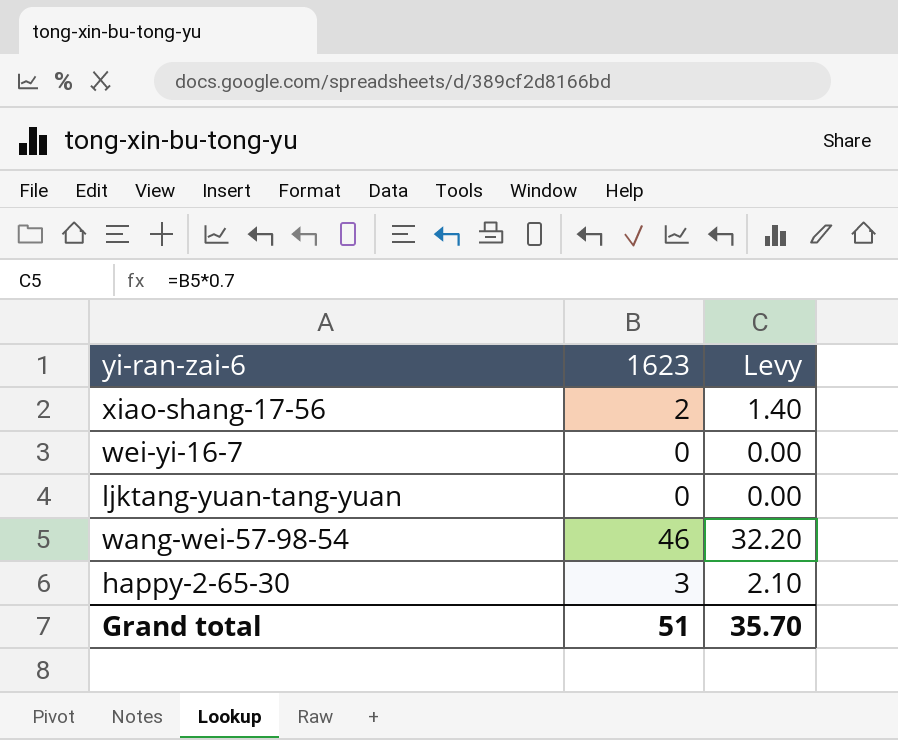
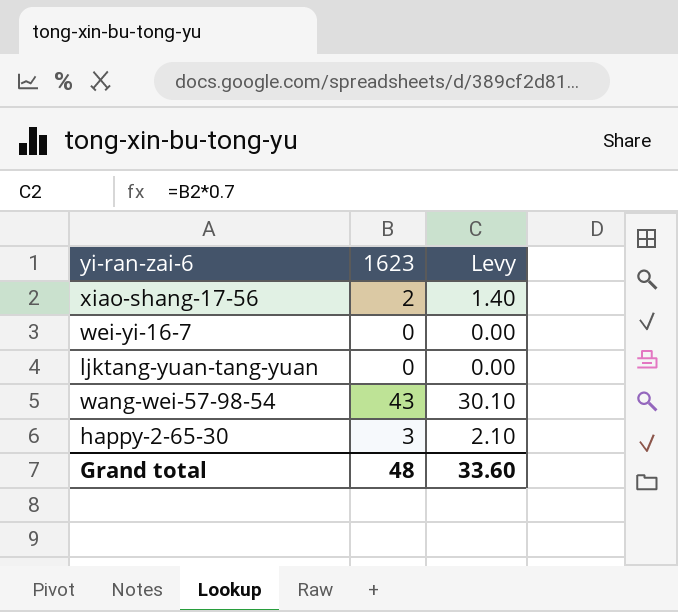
wang-wei-57-98-54 | 1623: 46 -> 43
wang-wei-57-98-54 | Levy: 32.20 -> 30.10
Grand total | 1623: 51 -> 48
Grand total | Levy: 35.70 -> 33.60

